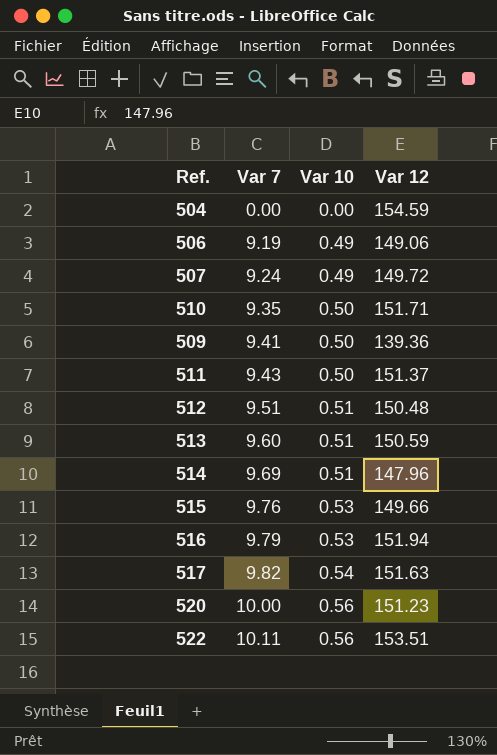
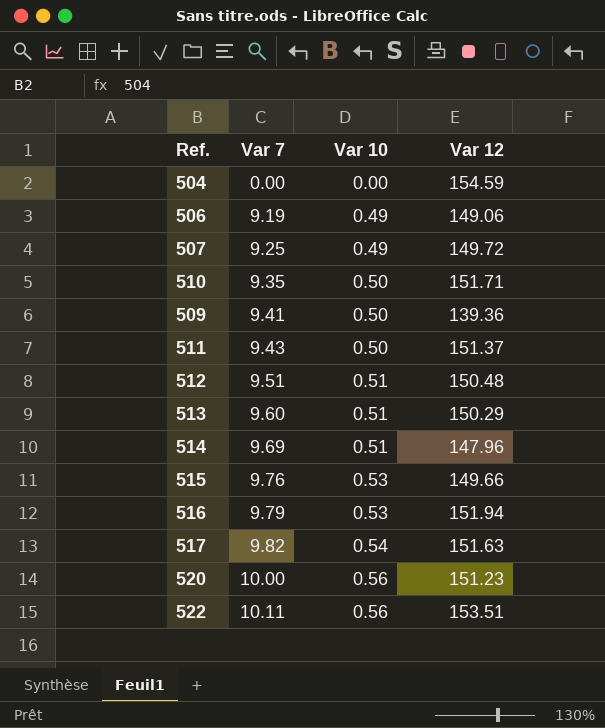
507 | Var 7: 9.24 -> 9.25
513 | Var 12: 150.59 -> 150.29

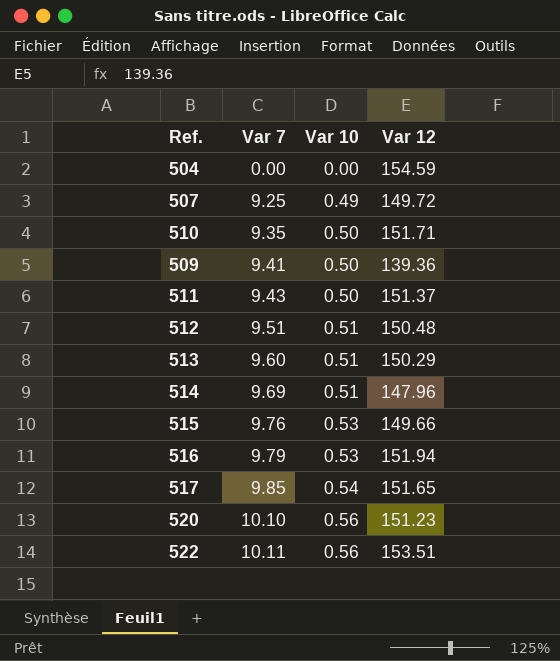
row 506: 9.19 | 0.49 | 149.06 -> none
517 | Var 7: 9.82 -> 9.85
517 | Var 12: 151.63 -> 151.65
520 | Var 7: 10.00 -> 10.10

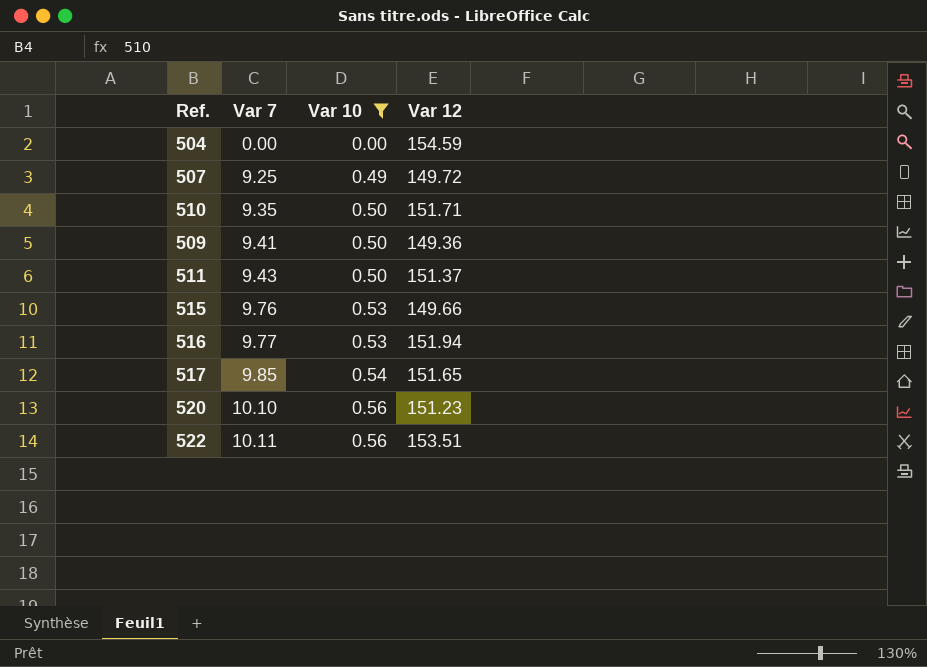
filter: none -> Var 10 != 0.51
509 | Var 12: 139.36 -> 149.36
516 | Var 7: 9.79 -> 9.77

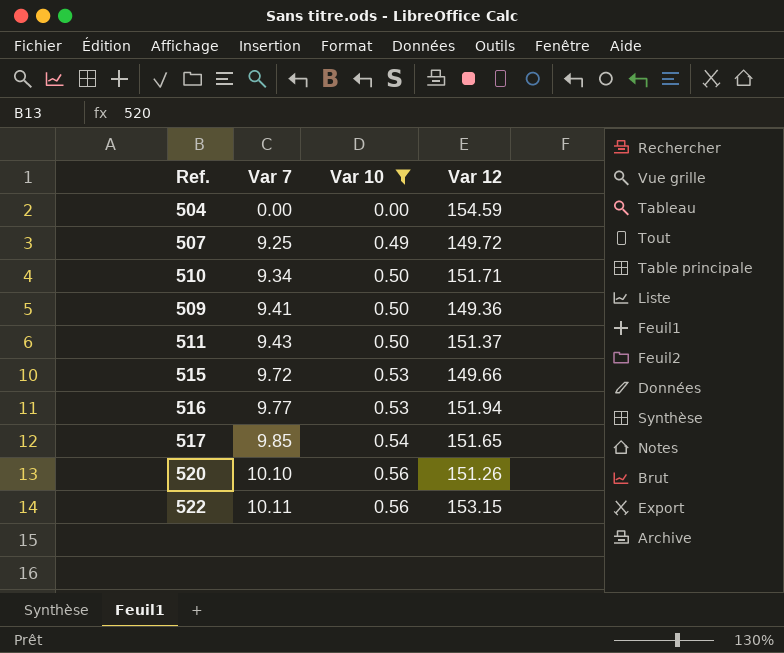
510 | Var 7: 9.35 -> 9.34
515 | Var 7: 9.76 -> 9.72
520 | Var 12: 151.23 -> 151.26
522 | Var 12: 153.51 -> 153.15

